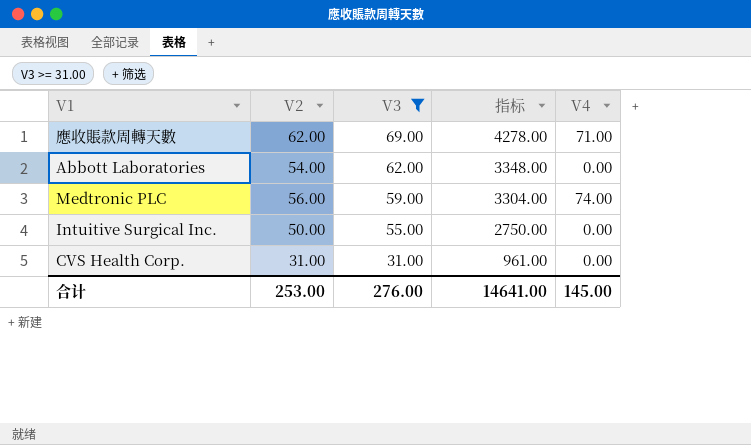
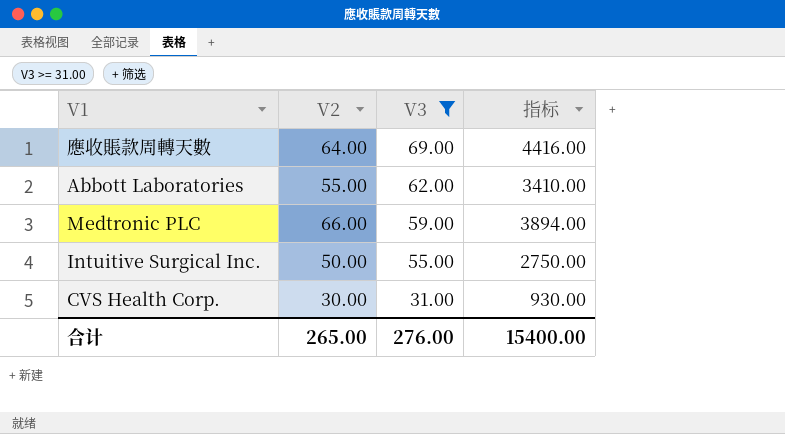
column V4 | position: 5 -> none
應收賬款周轉天數 | V2: 62.00 -> 64.00
應收賬款周轉天數 | 指标: 4278.00 -> 4416.00
Abbott Laboratories | V2: 54.00 -> 55.00
Abbott Laboratories | 指标: 3348.00 -> 3410.00
Medtronic PLC | V2: 56.00 -> 66.00
Medtronic PLC | 指标: 3304.00 -> 3894.00
CVS Health Corp. | V2: 31.00 -> 30.00
CVS Health Corp. | 指标: 961.00 -> 930.00
合计 | V2: 253.00 -> 265.00
合计 | 指标: 14641.00 -> 15400.00

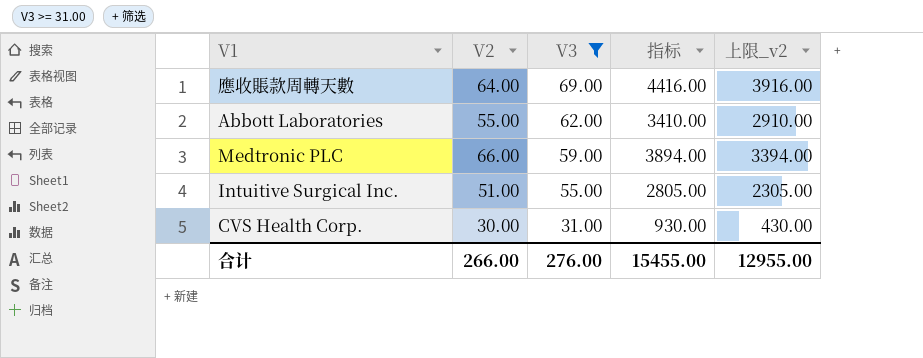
column 上限_v2 | formula: none -> [指标] - 500
Intuitive Surgical Inc. | V2: 50.00 -> 51.00
Intuitive Surgical Inc. | 指标: 2750.00 -> 2805.00
合计 | V2: 265.00 -> 266.00
合计 | 指标: 15400.00 -> 15455.00

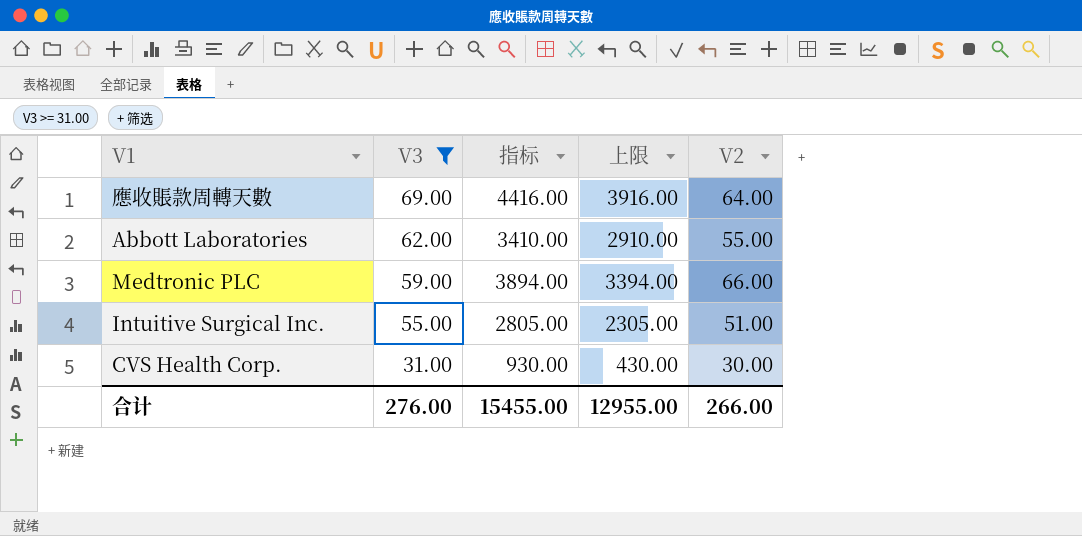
column name: 上限_v2 -> 上限
column V2 | position: 2 -> 5

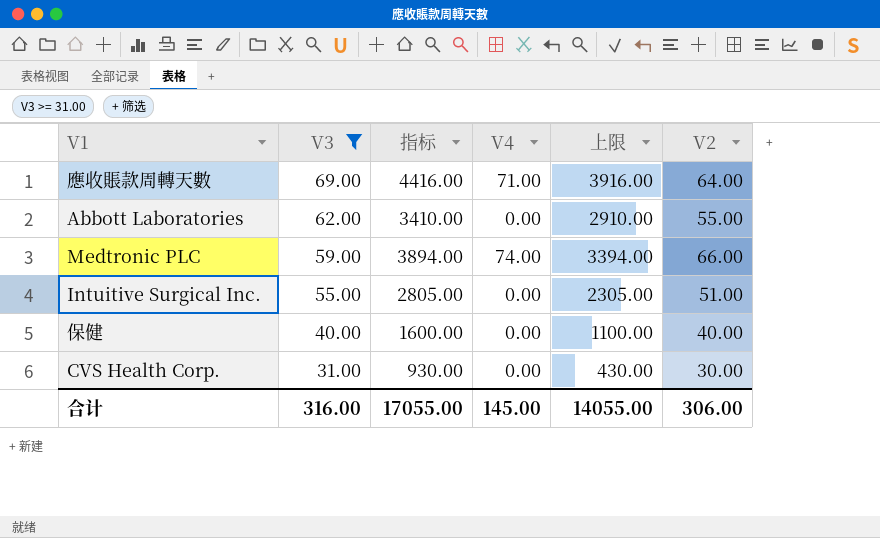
column V4 | position: none -> 4
row 保健: none -> 40.00 | 1600.00 | 0.00 | 1100.00 | 40.00
合计 | V3: 276.00 -> 316.00
合计 | 指标: 15455.00 -> 17055.00
合计 | 上限: 12955.00 -> 14055.00
合计 | V2: 266.00 -> 306.00

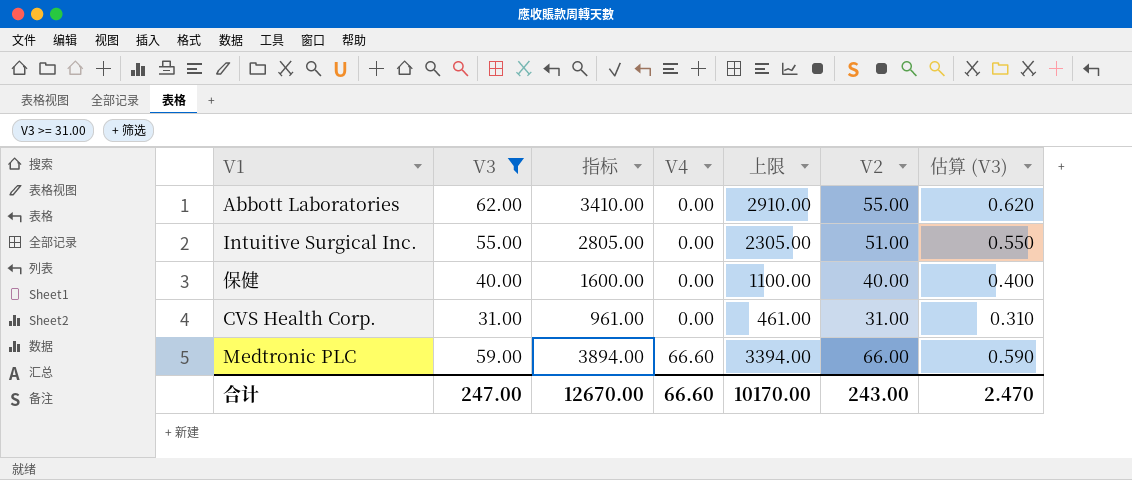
row order: V3 descending -> V4 ascending
column 估算 (V3) | formula: none -> [V3] * 0.01
row 應收賬款周轉天數: 69.00 | 4416.00 | 71.00 | 3916.00 | 64.00 -> none
CVS Health Corp. | 指标: 930.00 -> 961.00
CVS Health Corp. | 上限: 430.00 -> 461.00
CVS Health Corp. | V2: 30.00 -> 31.00
Medtronic PLC | V4: 74.00 -> 66.60
合计 | V3: 316.00 -> 247.00
合计 | 指标: 17055.00 -> 12670.00
合计 | V4: 145.00 -> 66.60
合计 | 上限: 14055.00 -> 10170.00
合计 | V2: 306.00 -> 243.00

